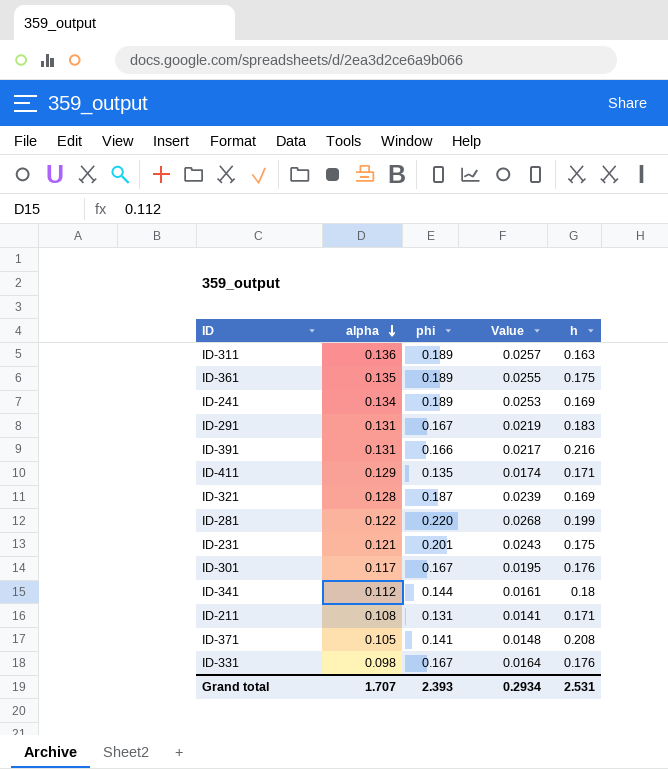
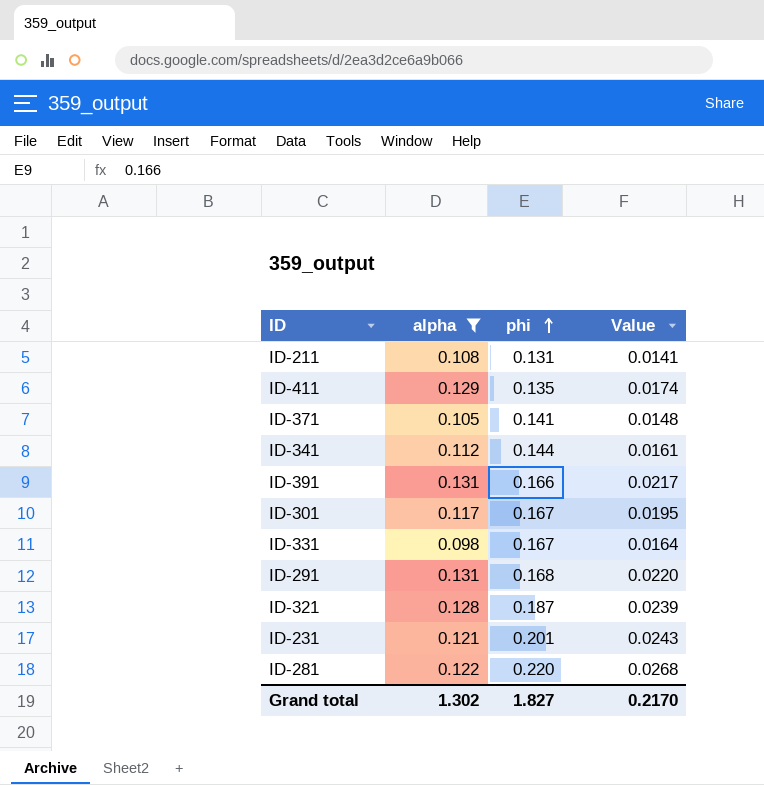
filter: none -> alpha <= 0.131
row order: alpha descending -> phi ascending
column h | position: 5 -> none
ID-291 | phi: 0.167 -> 0.168
ID-291 | Value: 0.0219 -> 0.0220
Grand total | alpha: 1.707 -> 1.302
Grand total | phi: 2.393 -> 1.827
Grand total | Value: 0.2934 -> 0.2170

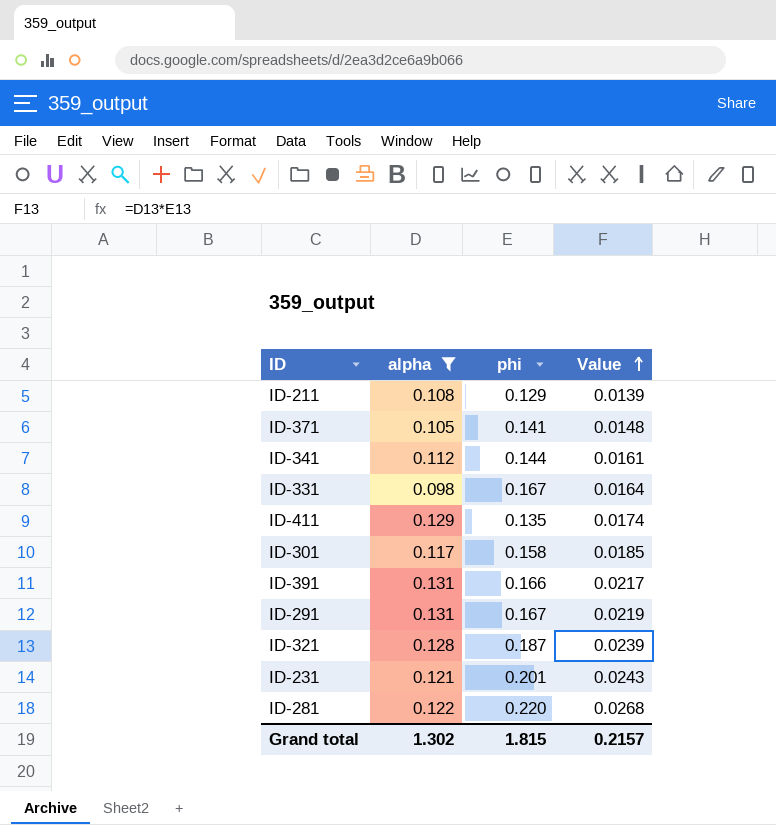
row order: phi ascending -> Value ascending
ID-211 | phi: 0.131 -> 0.129
ID-211 | Value: 0.0141 -> 0.0139
ID-301 | phi: 0.167 -> 0.158
ID-301 | Value: 0.0195 -> 0.0185
ID-291 | phi: 0.168 -> 0.167
ID-291 | Value: 0.0220 -> 0.0219
Grand total | phi: 1.827 -> 1.815
Grand total | Value: 0.2170 -> 0.2157

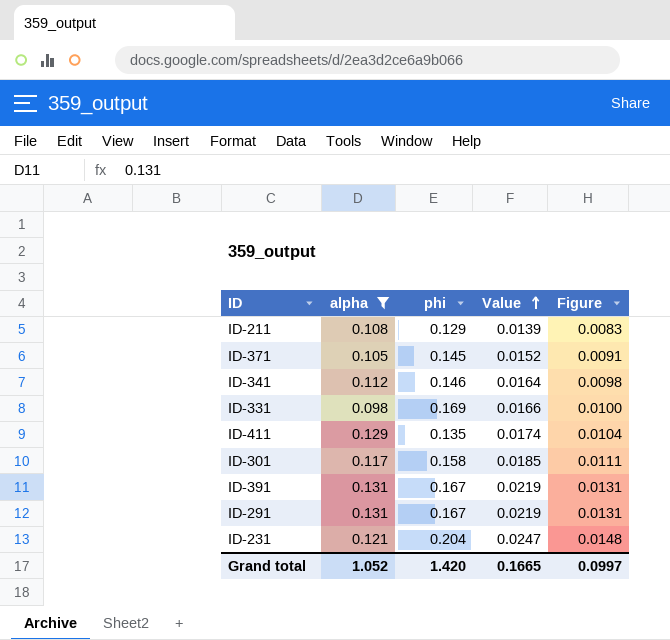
column Figure | formula: none -> [Value] * 0.6
row ID-321: 0.128 | 0.187 | 0.0239 -> none
row ID-281: 0.122 | 0.220 | 0.0268 -> none
ID-371 | phi: 0.141 -> 0.145
ID-371 | Value: 0.0148 -> 0.0152
ID-341 | phi: 0.144 -> 0.146
ID-341 | Value: 0.0161 -> 0.0164
ID-331 | phi: 0.167 -> 0.169
ID-331 | Value: 0.0164 -> 0.0166
ID-391 | phi: 0.166 -> 0.167
ID-391 | Value: 0.0217 -> 0.0219
ID-231 | phi: 0.201 -> 0.204
ID-231 | Value: 0.0243 -> 0.0247
Grand total | alpha: 1.302 -> 1.052
Grand total | phi: 1.815 -> 1.420
Grand total | Value: 0.2157 -> 0.1665

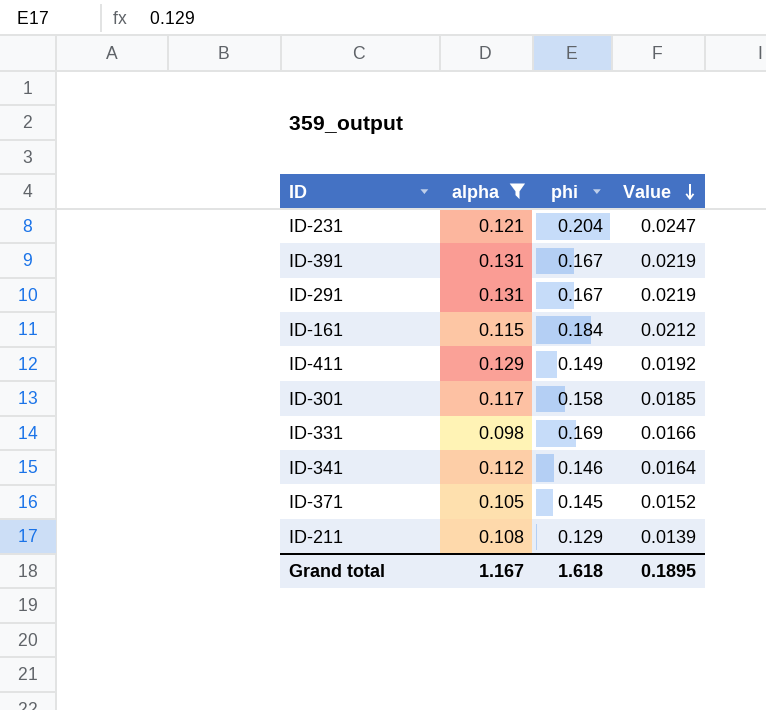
row order: Value ascending -> Value descending
column Figure | formula: [Value] * 0.6 -> none
row ID-161: none -> 0.115 | 0.184 | 0.0212
ID-411 | phi: 0.135 -> 0.149
ID-411 | Value: 0.0174 -> 0.0192
Grand total | alpha: 1.052 -> 1.167
Grand total | phi: 1.420 -> 1.618
Grand total | Value: 0.1665 -> 0.1895

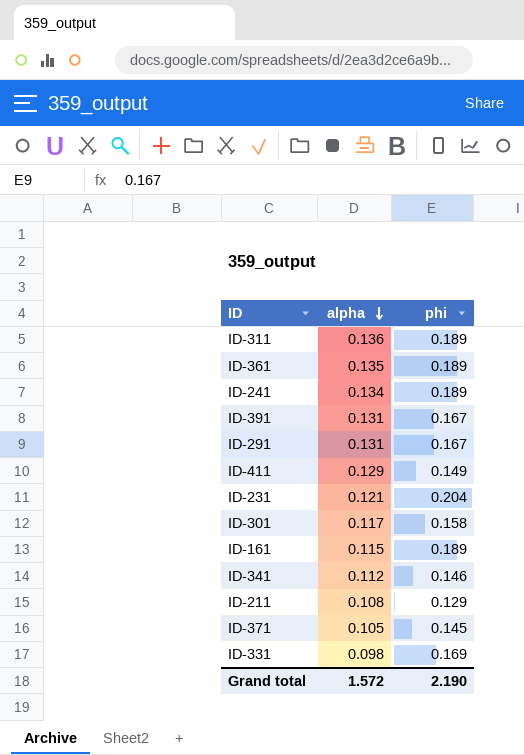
filter: alpha <= 0.131 -> none
row order: Value descending -> alpha descending
column Value | formula: [alpha] * [phi] -> none
ID-161 | phi: 0.184 -> 0.189
Grand total | alpha: 1.167 -> 1.572
Grand total | phi: 1.618 -> 2.190

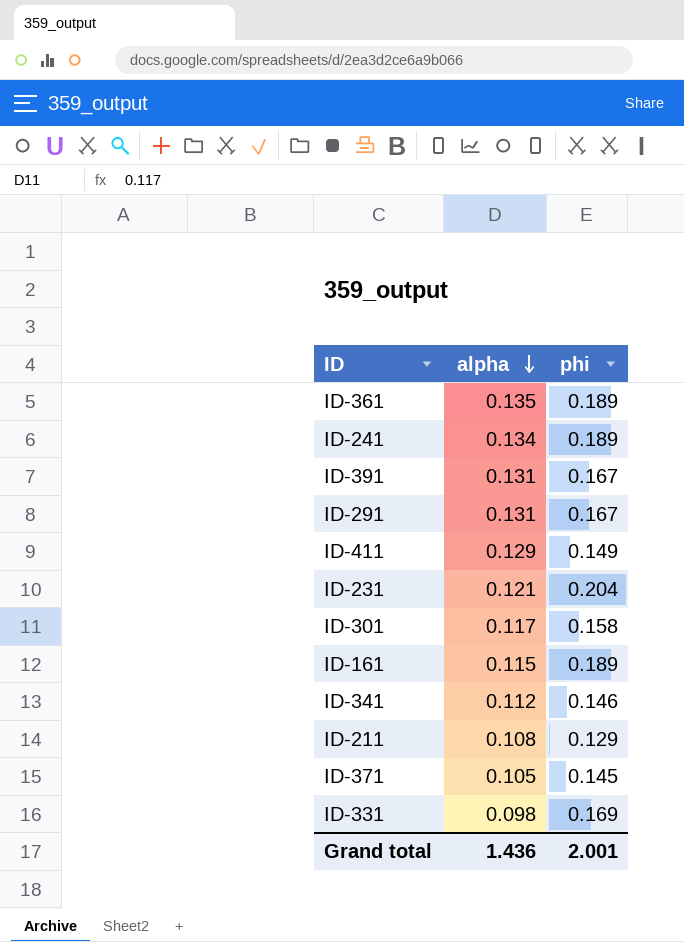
row ID-311: 0.136 | 0.189 -> none
Grand total | alpha: 1.572 -> 1.436
Grand total | phi: 2.190 -> 2.001

